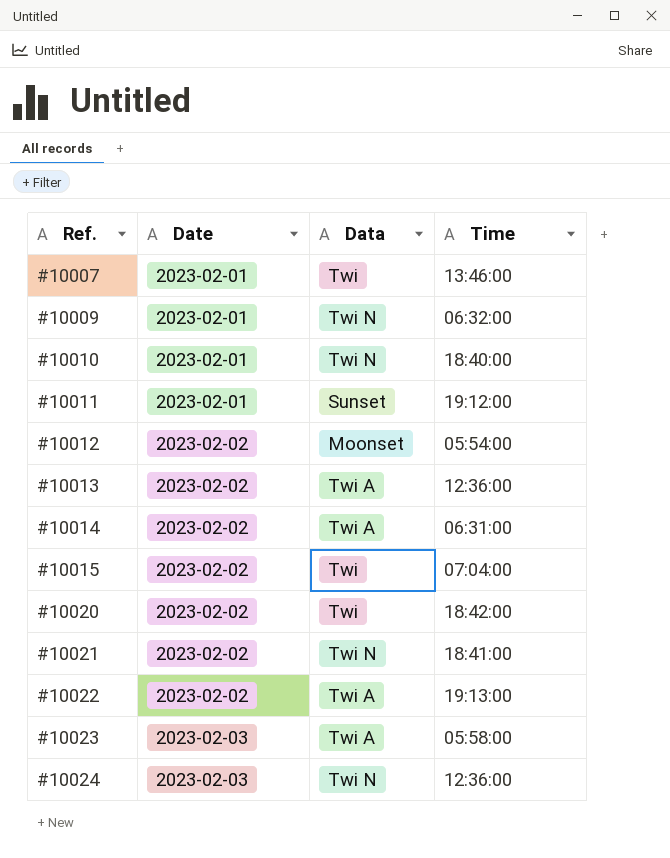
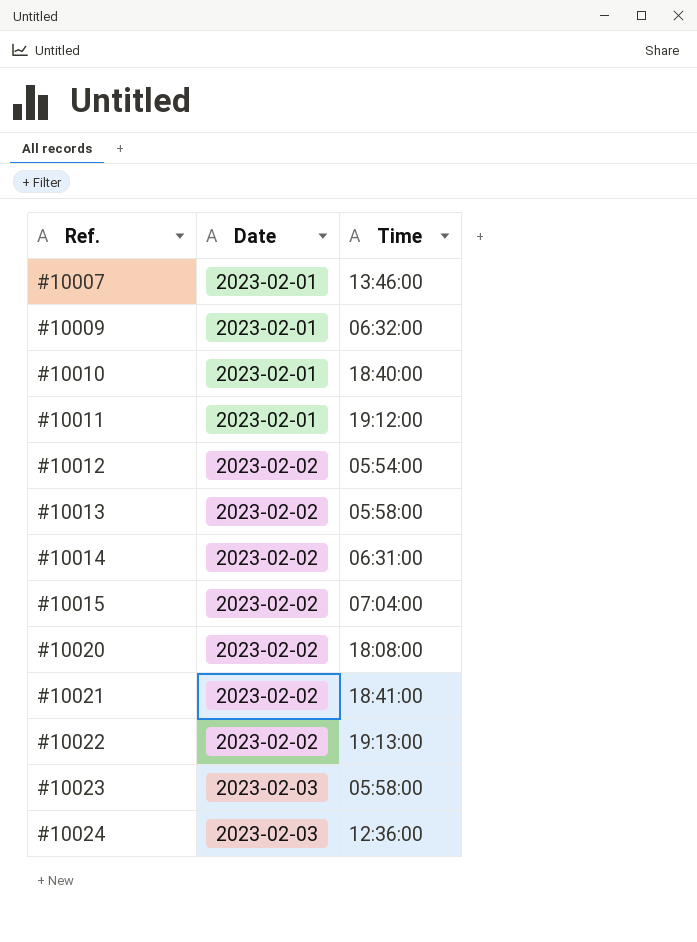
column Data | position: 3 -> none
#10013 | Time: 12:36:00 -> 05:58:00
#10020 | Time: 18:42:00 -> 18:08:00

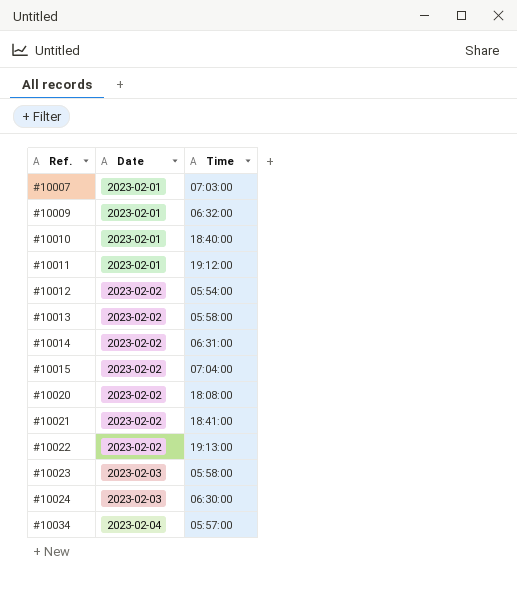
#10007 | Time: 13:46:00 -> 07:03:00
#10024 | Time: 12:36:00 -> 06:30:00
row #10034: none -> 2023-02-04 | 05:57:00

